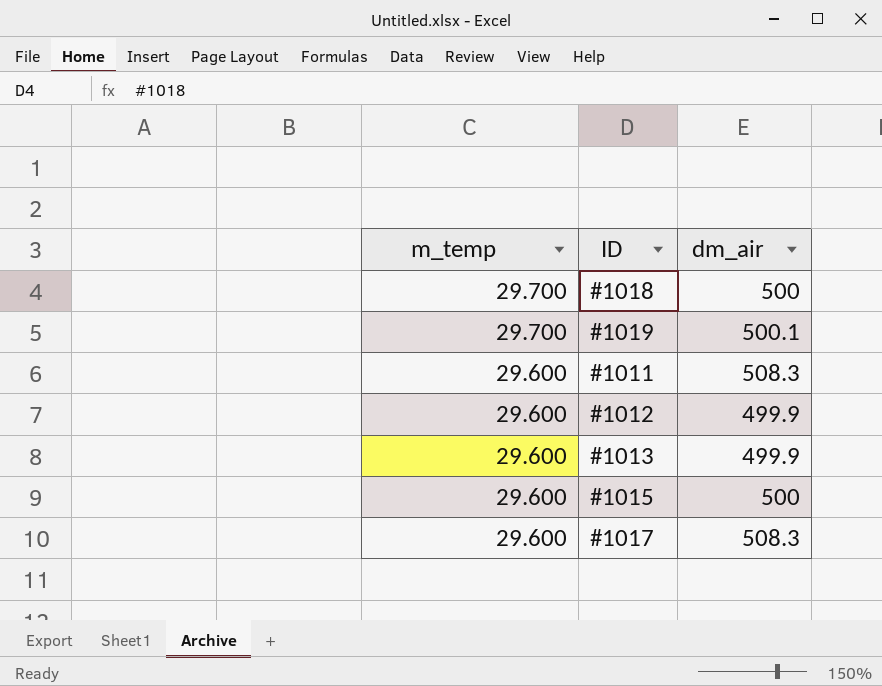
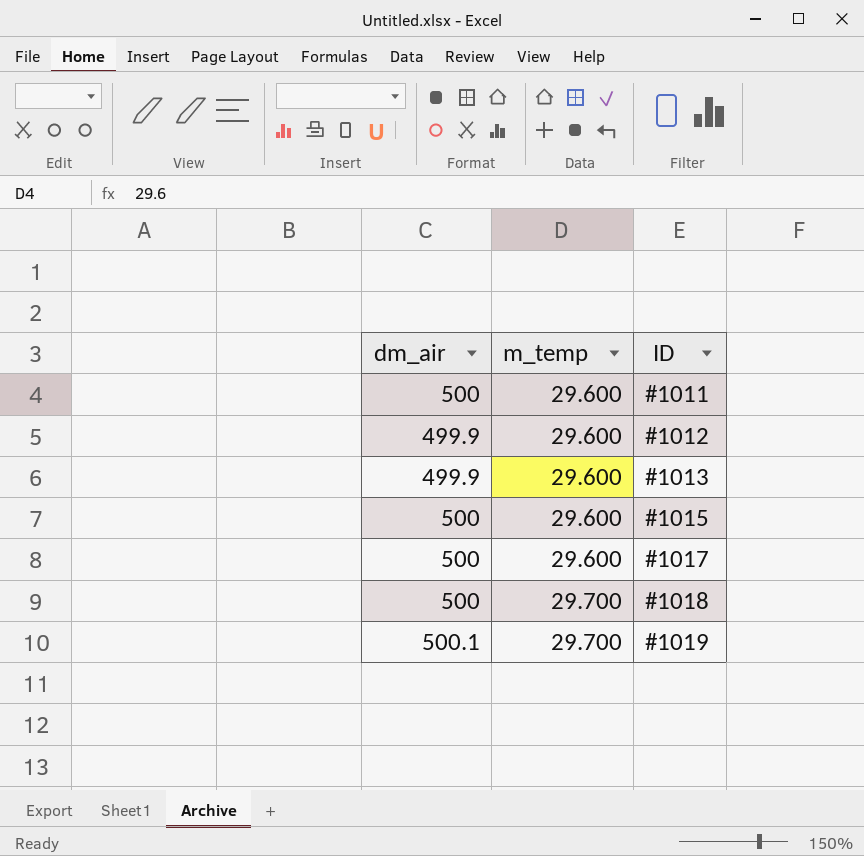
row order: m_temp descending -> m_temp ascending
column dm_air | position: 3 -> 1
#1011 | dm_air: 508.3 -> 500
#1017 | dm_air: 508.3 -> 500

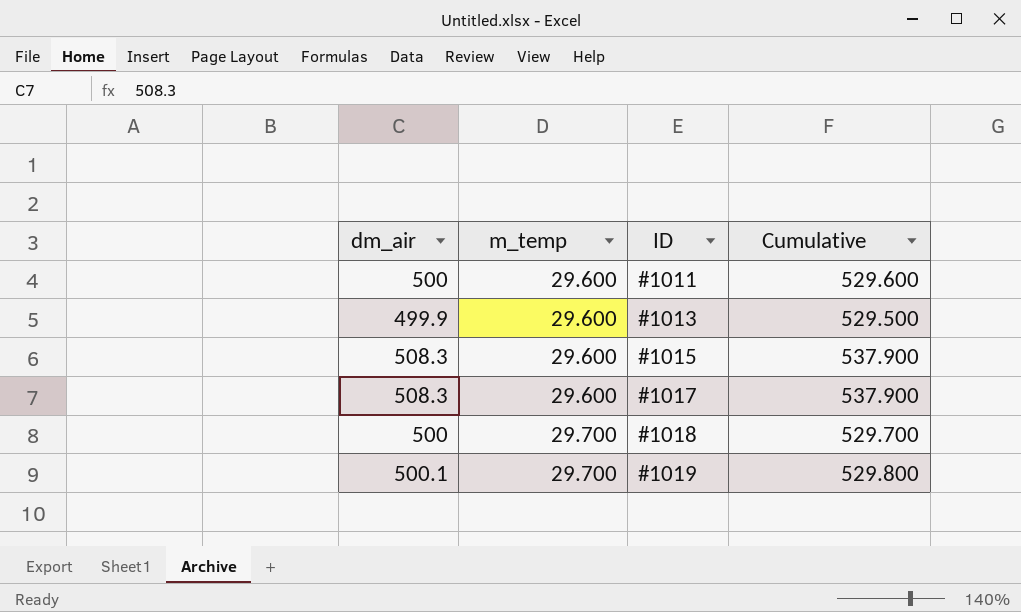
column Cumulative | formula: none -> [dm_air] + [m_temp]
row #1012: 499.9 | 29.600 -> none
#1015 | dm_air: 500 -> 508.3
#1017 | dm_air: 500 -> 508.3

